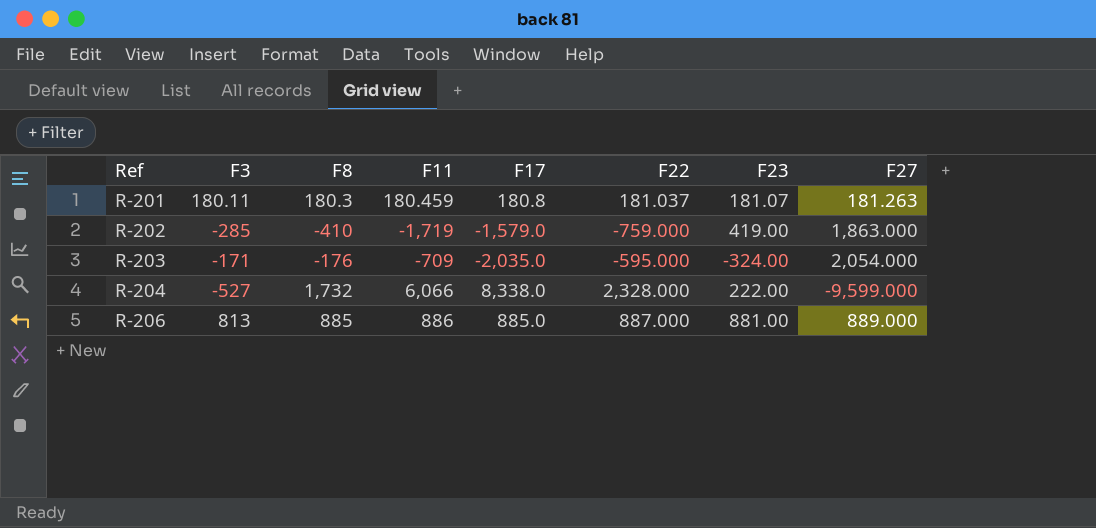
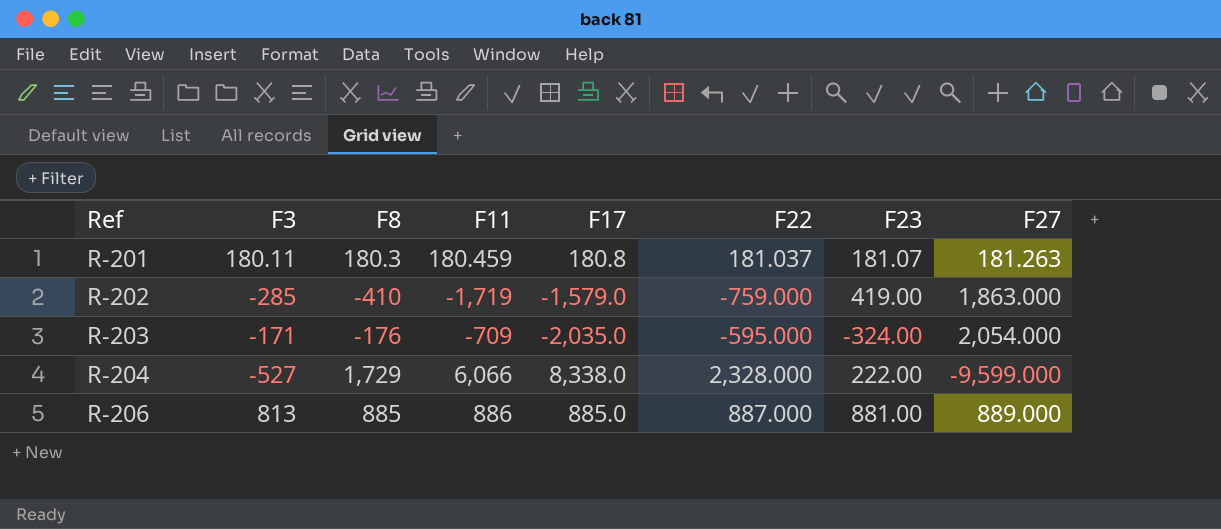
R-204 | F8: 1,732 -> 1,729

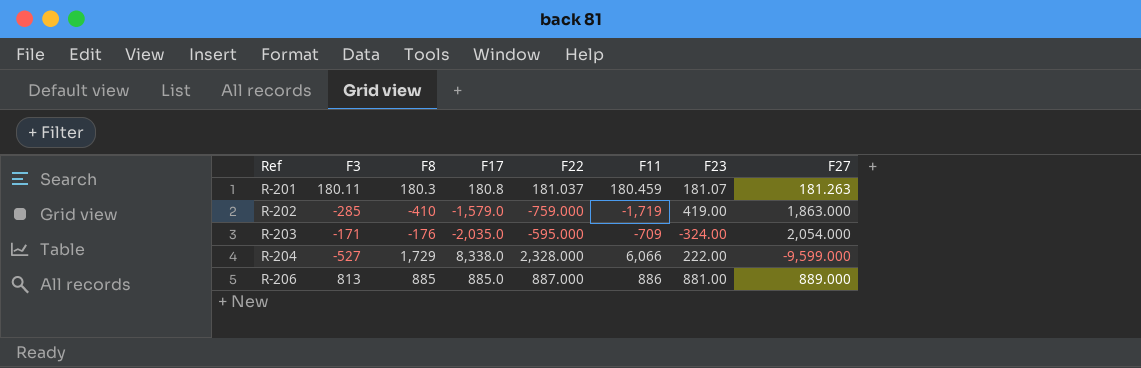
column F11 | position: 4 -> 6

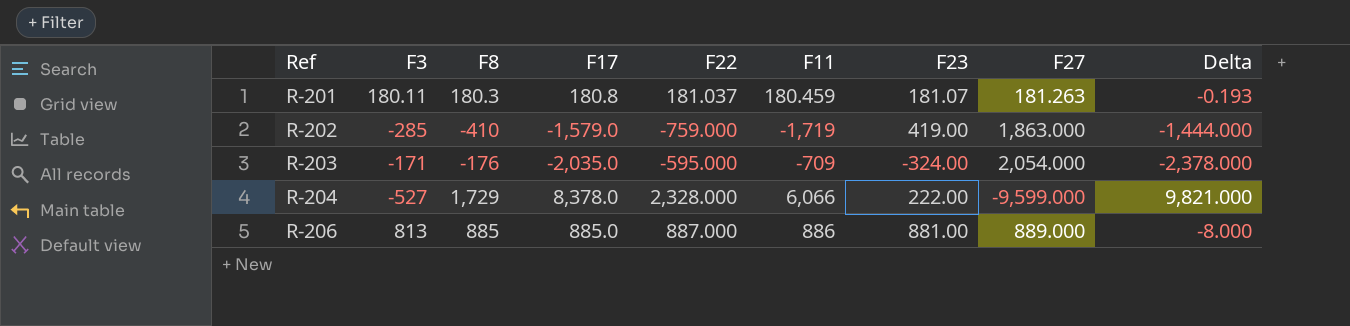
column Delta | formula: none -> [F23] - [F27]
R-204 | F17: 8,338.0 -> 8,378.0

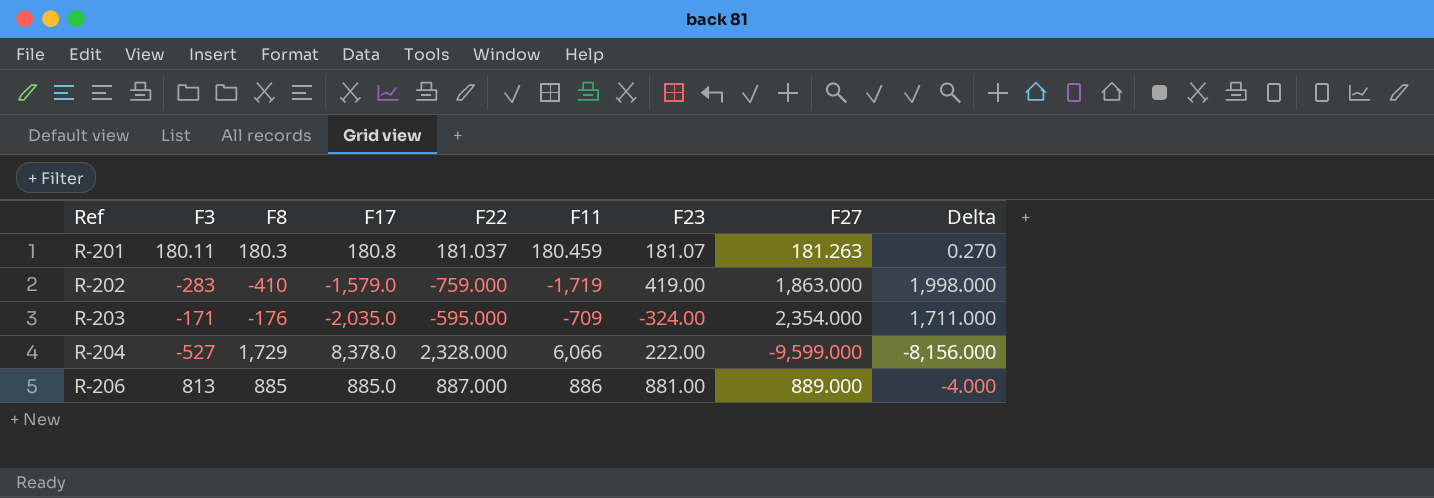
column Delta | formula: [F23] - [F27] -> [F23] - [F17]
R-202 | F3: -285 -> -283
R-203 | F27: 2,054.000 -> 2,354.000

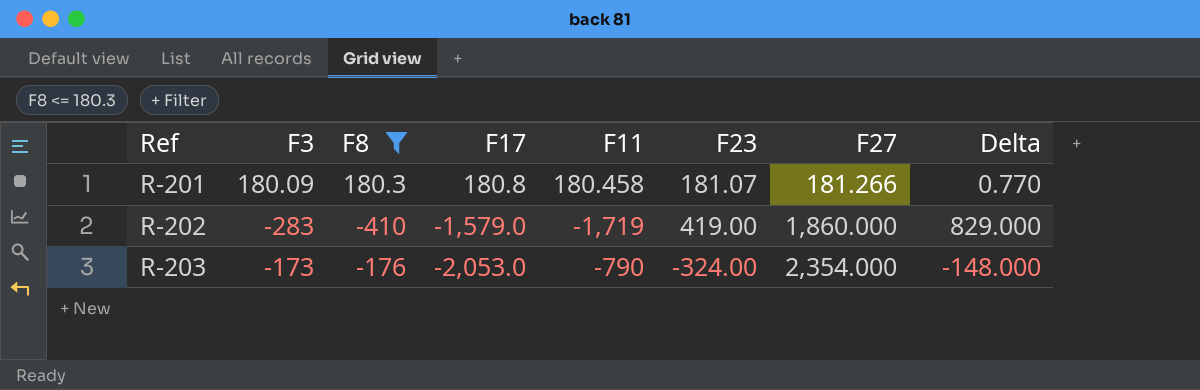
filter: none -> F8 <= 180.3
column F22 | position: 5 -> none
column Delta | formula: [F23] - [F17] -> [F23] - [F8]
R-201 | F3: 180.11 -> 180.09
R-201 | F11: 180.459 -> 180.458
R-201 | F27: 181.263 -> 181.266
R-202 | F27: 1,863.000 -> 1,860.000
R-203 | F3: -171 -> -173
R-203 | F17: -2,035.0 -> -2,053.0
R-203 | F11: -709 -> -790

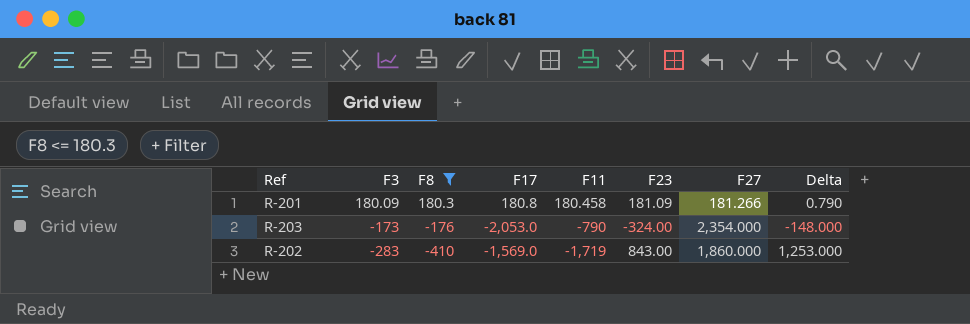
row order: Ref ascending -> F3 descending
R-201 | F23: 181.07 -> 181.09
R-201 | Delta: 0.770 -> 0.790
R-202 | F17: -1,579.0 -> -1,569.0
R-202 | F23: 419.00 -> 843.00
R-202 | Delta: 829.000 -> 1,253.000

